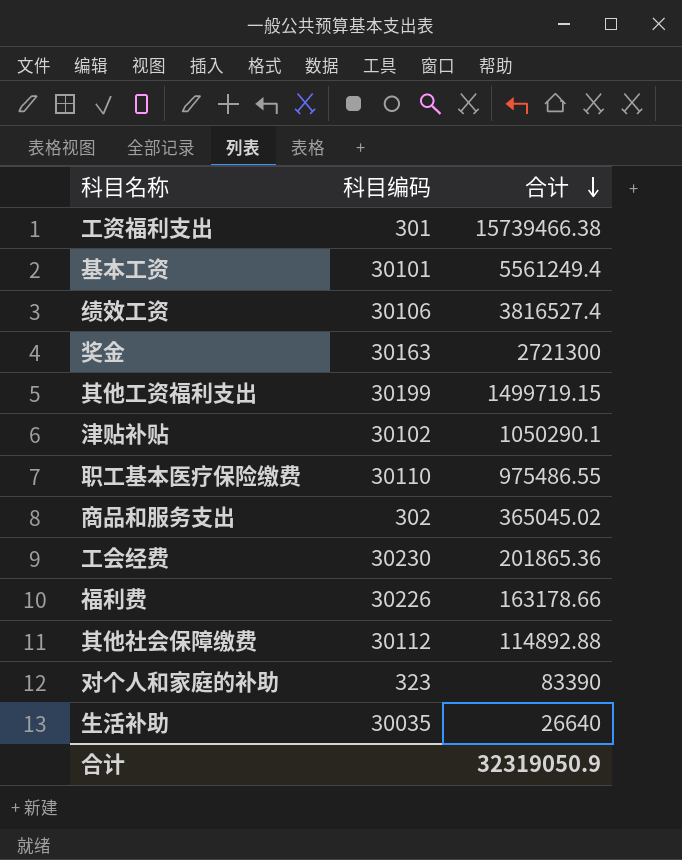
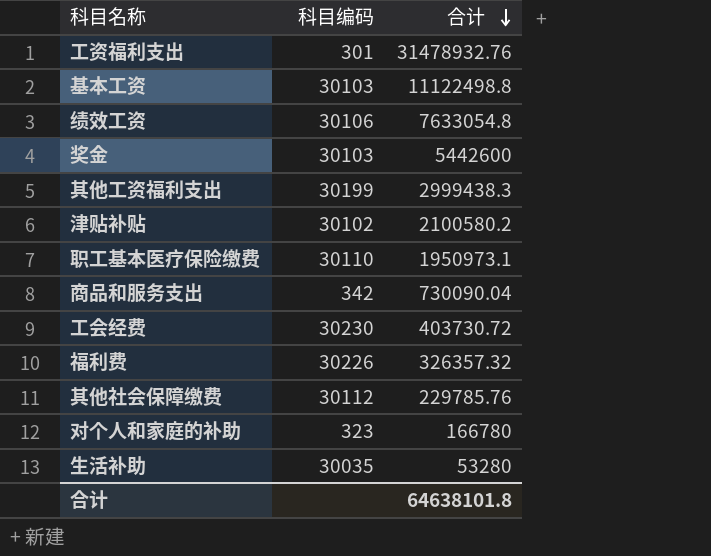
工资福利支出 | 合计: 15739466.38 -> 31478932.76
基本工资 | 科目编码: 30101 -> 30103
基本工资 | 合计: 5561249.4 -> 11122498.8
绩效工资 | 合计: 3816527.4 -> 7633054.8
奖金 | 科目编码: 30163 -> 30103
奖金 | 合计: 2721300 -> 5442600
其他工资福利支出 | 合计: 1499719.15 -> 2999438.3
津贴补贴 | 合计: 1050290.1 -> 2100580.2
职工基本医疗保险缴费 | 合计: 975486.55 -> 1950973.1
商品和服务支出 | 科目编码: 302 -> 342
商品和服务支出 | 合计: 365045.02 -> 730090.04
工会经费 | 合计: 201865.36 -> 403730.72
福利费 | 合计: 163178.66 -> 326357.32
其他社会保障缴费 | 合计: 114892.88 -> 229785.76
对个人和家庭的补助 | 合计: 83390 -> 166780
生活补助 | 合计: 26640 -> 53280
合计 | 合计: 32319050.9 -> 64638101.8

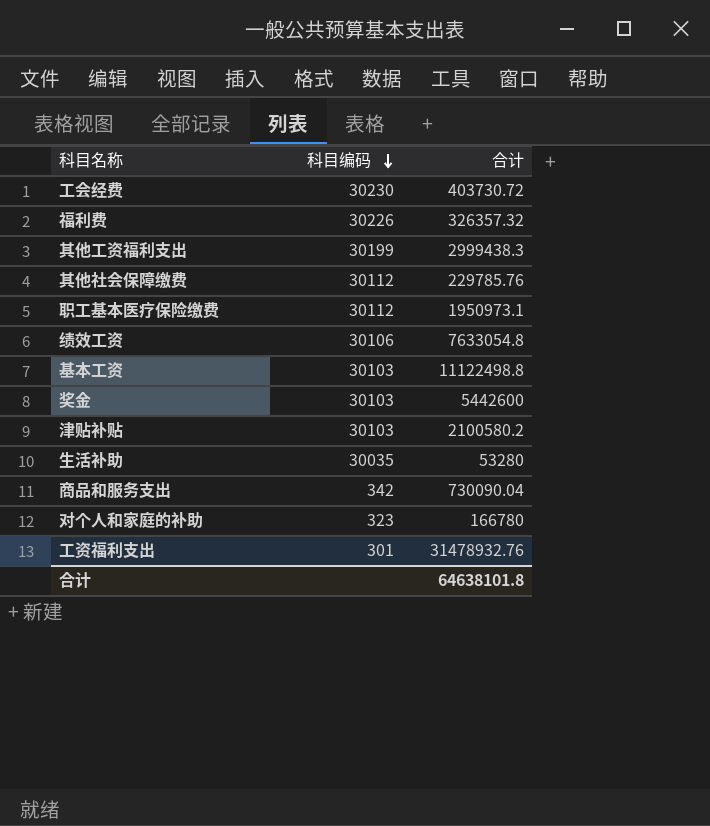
row order: 合计 descending -> 科目编码 descending
职工基本医疗保险缴费 | 科目编码: 30110 -> 30112
津贴补贴 | 科目编码: 30102 -> 30103

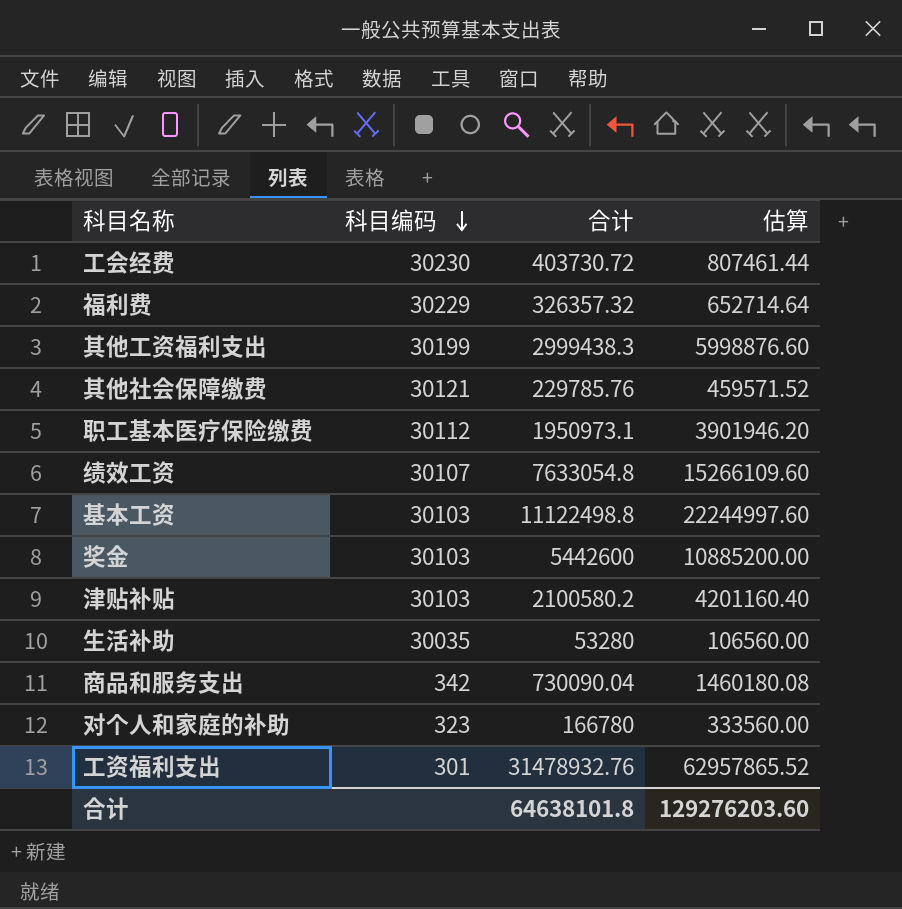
column 估算 | formula: none -> [合计] * 2
福利费 | 科目编码: 30226 -> 30229
其他社会保障缴费 | 科目编码: 30112 -> 30121
绩效工资 | 科目编码: 30106 -> 30107

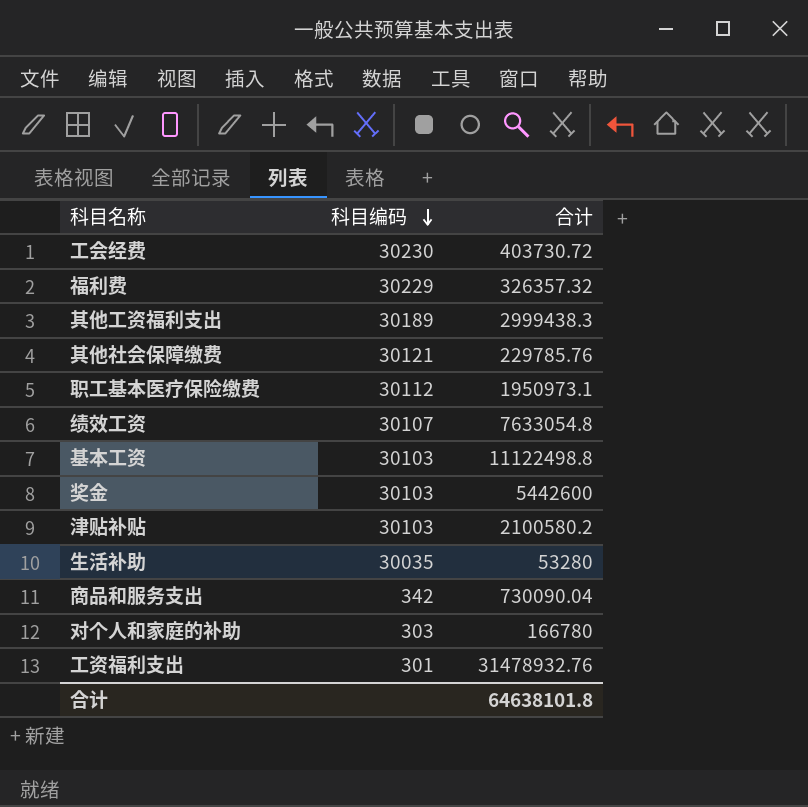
column 估算 | formula: [合计] * 2 -> none
其他工资福利支出 | 科目编码: 30199 -> 30189
对个人和家庭的补助 | 科目编码: 323 -> 303

